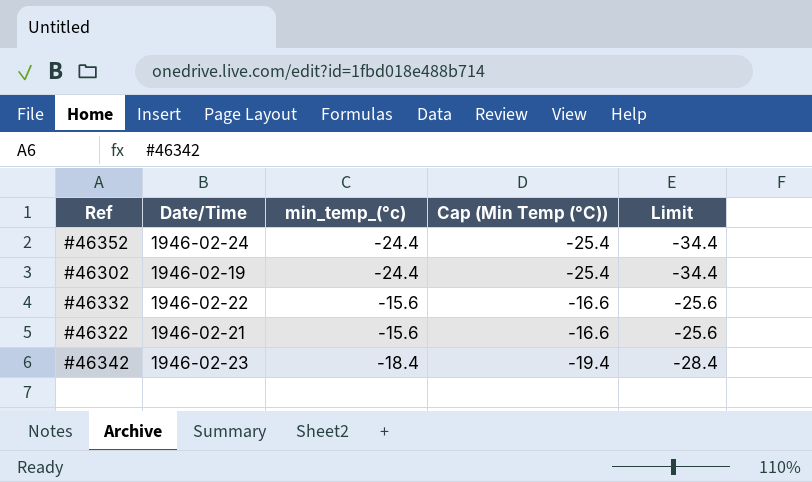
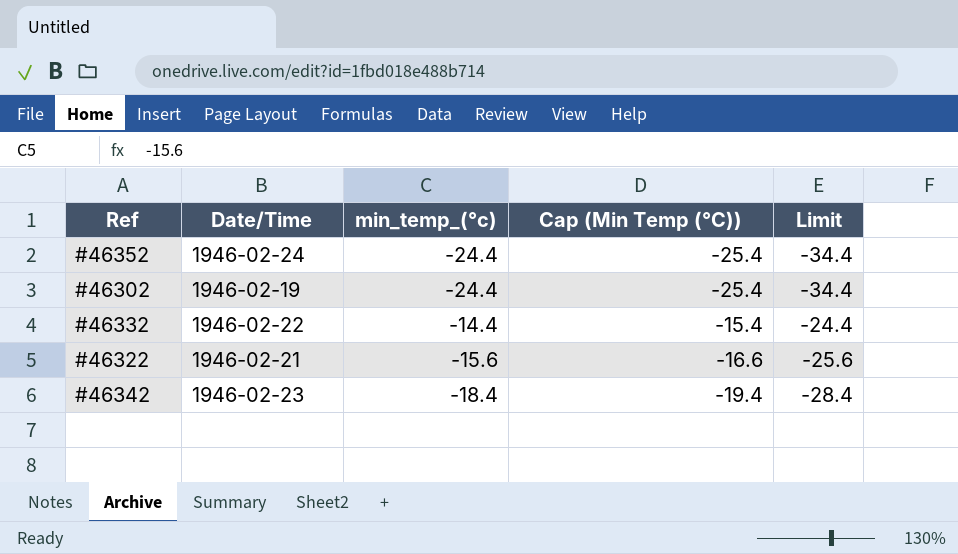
#46332 | min_temp_(°c): -15.6 -> -14.4
#46332 | Cap (Min Temp (°C)): -16.6 -> -15.4
#46332 | Limit: -25.6 -> -24.4

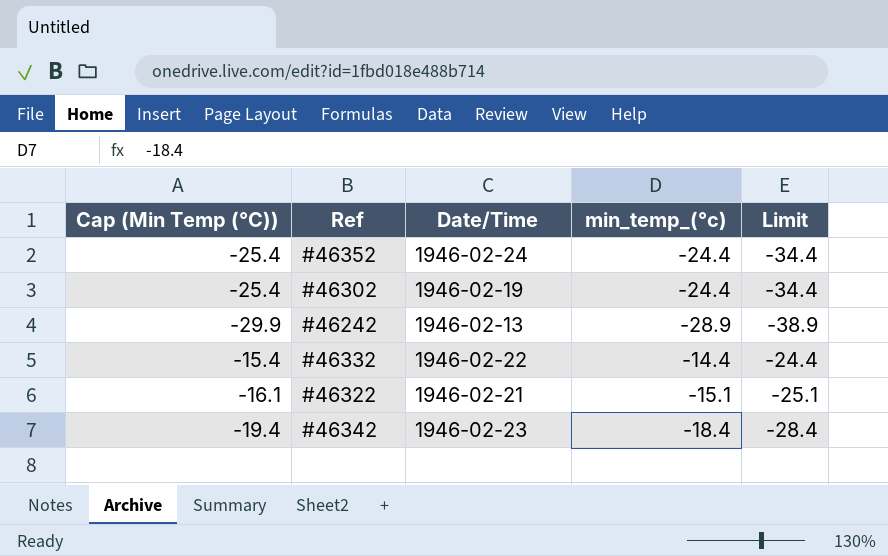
column Cap (Min Temp (°C)) | position: 4 -> 1
row #46242: none -> -29.9 | 1946-02-13 | -28.9 | -38.9
#46322 | Cap (Min Temp (°C)): -16.6 -> -16.1
#46322 | min_temp_(°c): -15.6 -> -15.1
#46322 | Limit: -25.6 -> -25.1

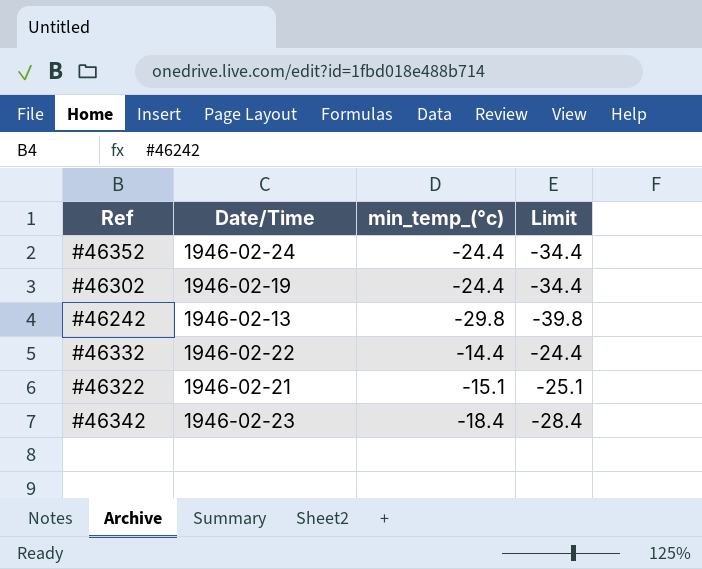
column Cap (Min Temp (°C)) | formula: [min_temp_(°c)] - 1 -> none
#46242 | min_temp_(°c): -28.9 -> -29.8
#46242 | Limit: -38.9 -> -39.8

